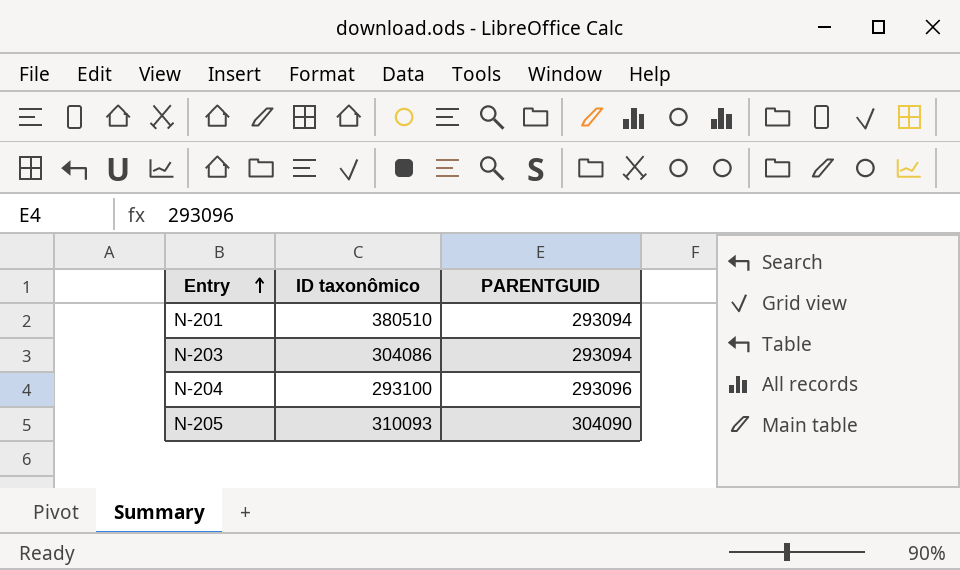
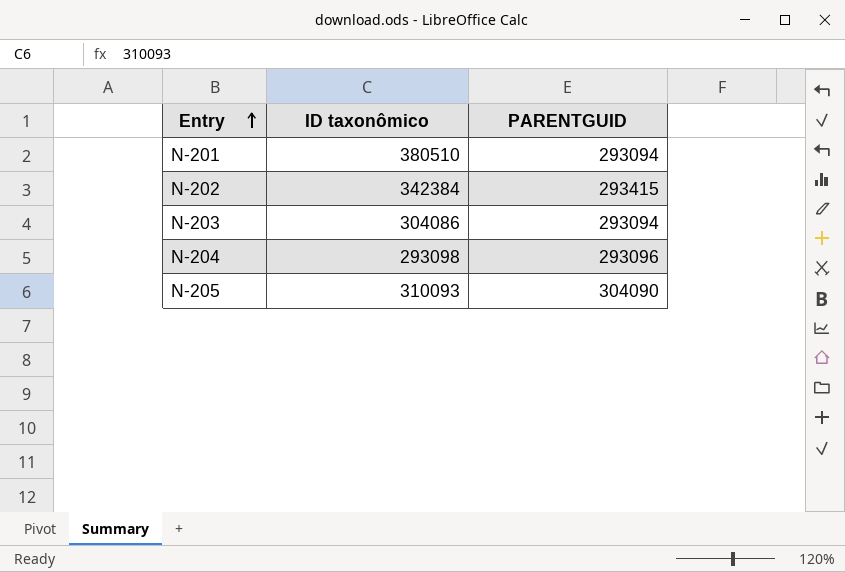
row N-202: none -> 342384 | 293415
N-204 | ID taxonômico: 293100 -> 293098

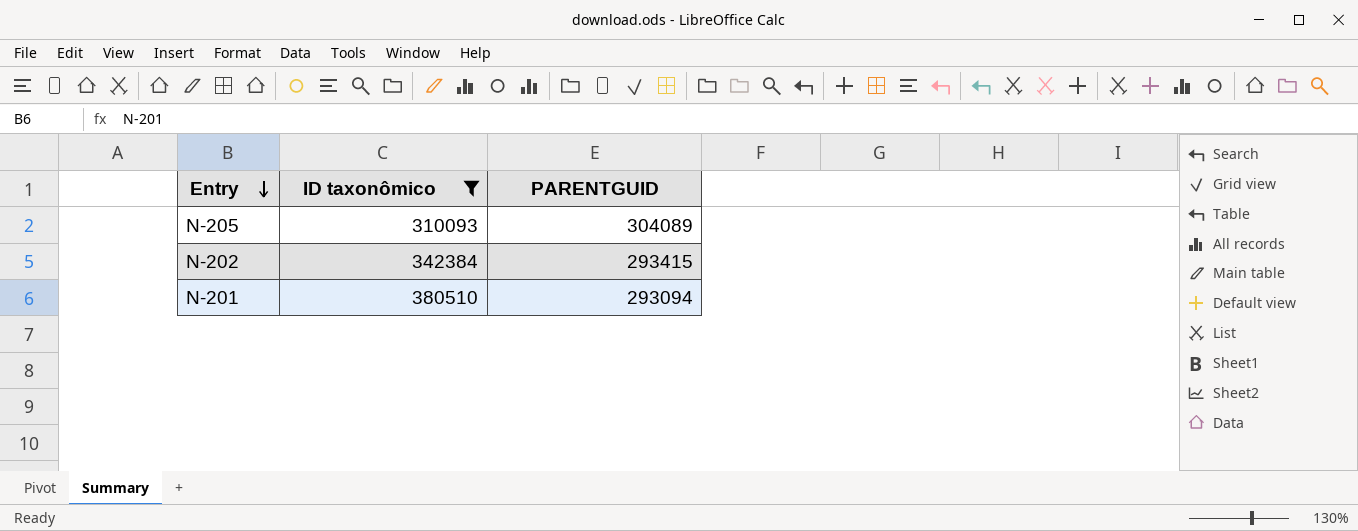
filter: none -> ID taxonômico >= 310093
row order: Entry ascending -> Entry descending
N-205 | PARENTGUID: 304090 -> 304089

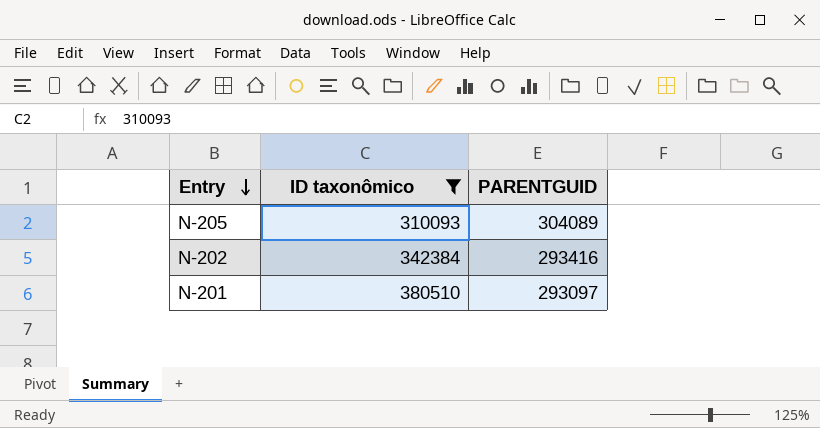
N-202 | PARENTGUID: 293415 -> 293416
N-201 | PARENTGUID: 293094 -> 293097

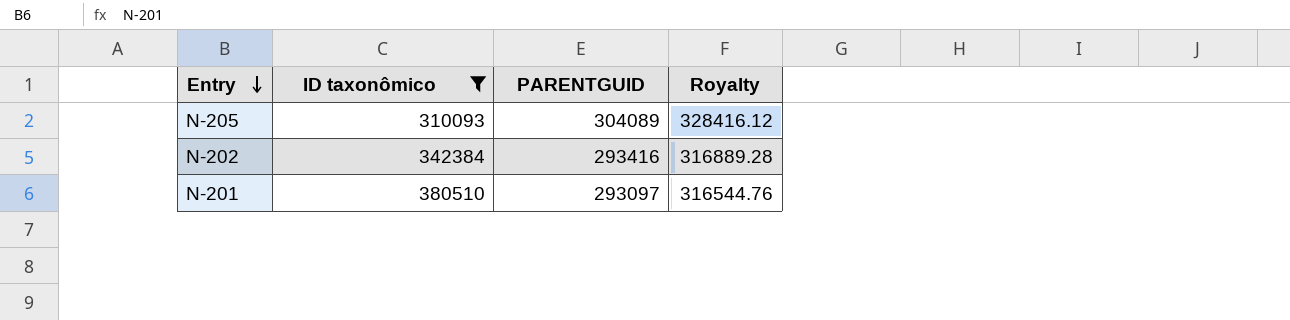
column Royalty | formula: none -> [PARENTGUID] * 1.08

